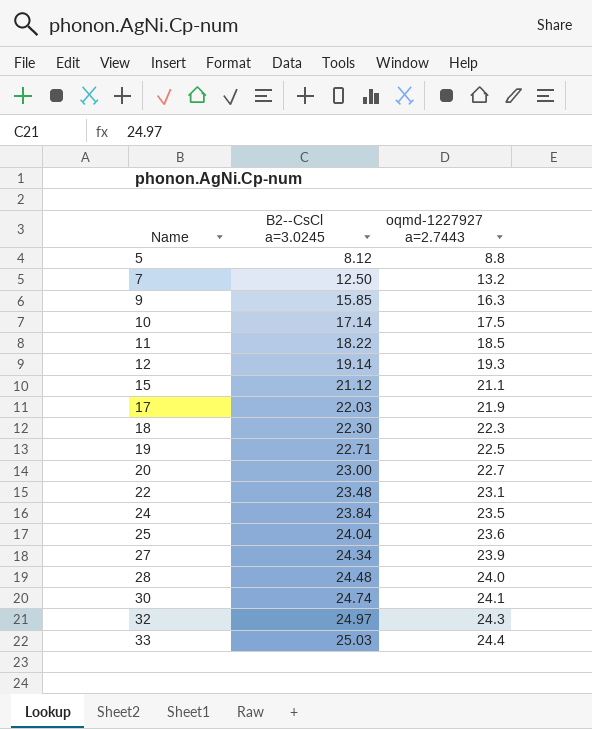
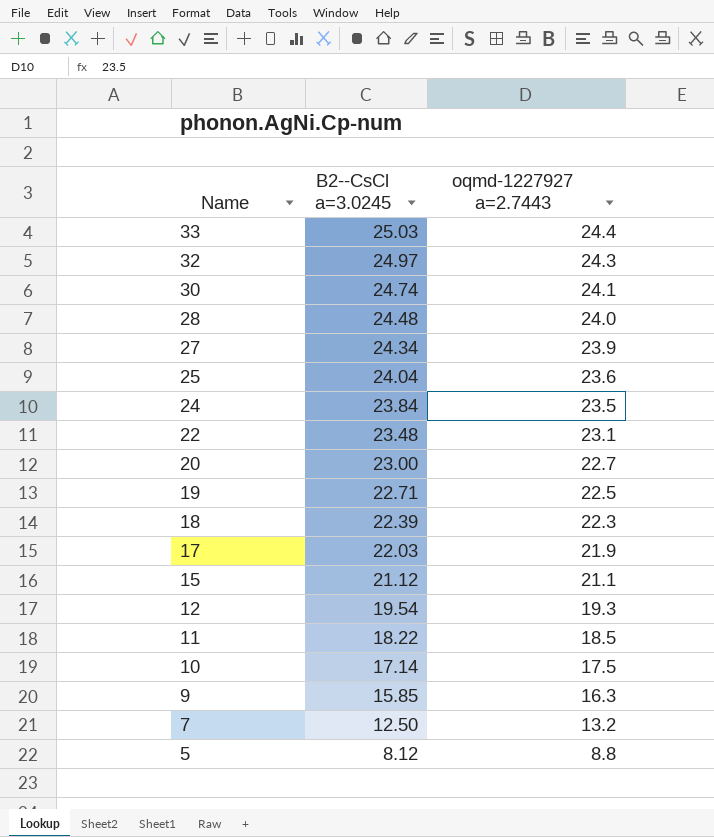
row order: Name ascending -> Name descending
18 | B2--CsCl a=3.0245: 22.30 -> 22.39
12 | B2--CsCl a=3.0245: 19.14 -> 19.54

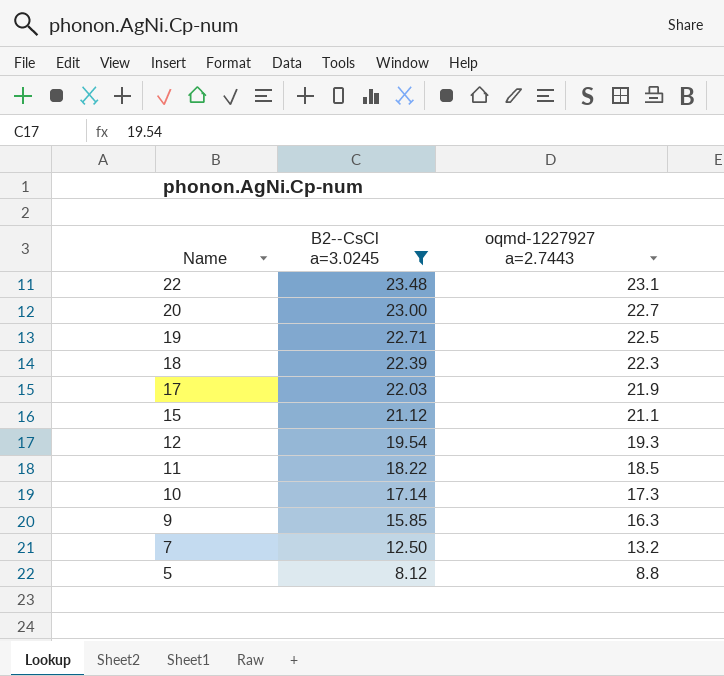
filter: none -> B2--CsCl a=3.0245 <= 23.48
10 | oqmd-1227927 a=2.7443: 17.5 -> 17.3

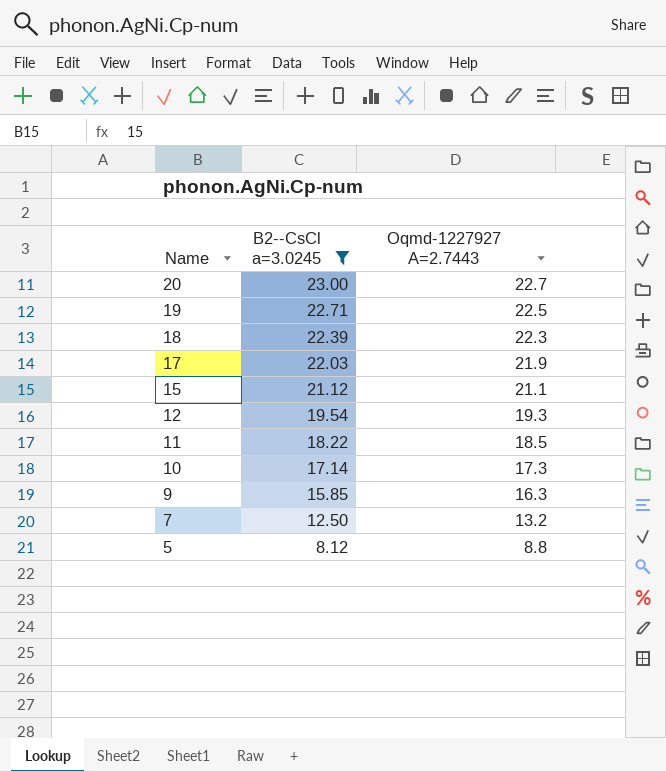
column name: oqmd-1227927 a=2.7443 -> Oqmd-1227927 A=2.7443
row 22: 23.48 | 23.1 -> none

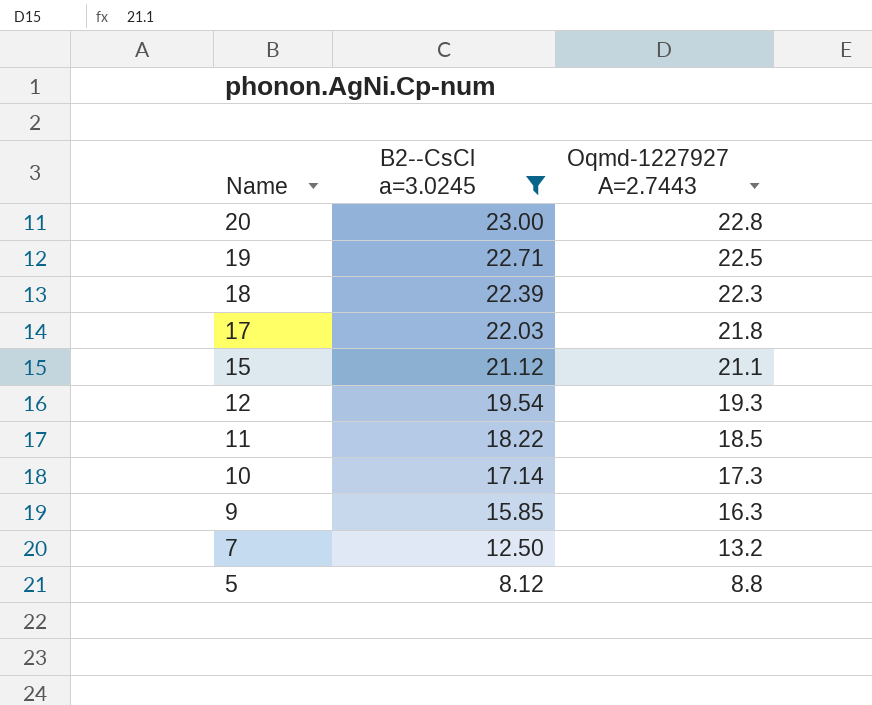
20 | Oqmd-1227927 A=2.7443: 22.7 -> 22.8
17 | Oqmd-1227927 A=2.7443: 21.9 -> 21.8

